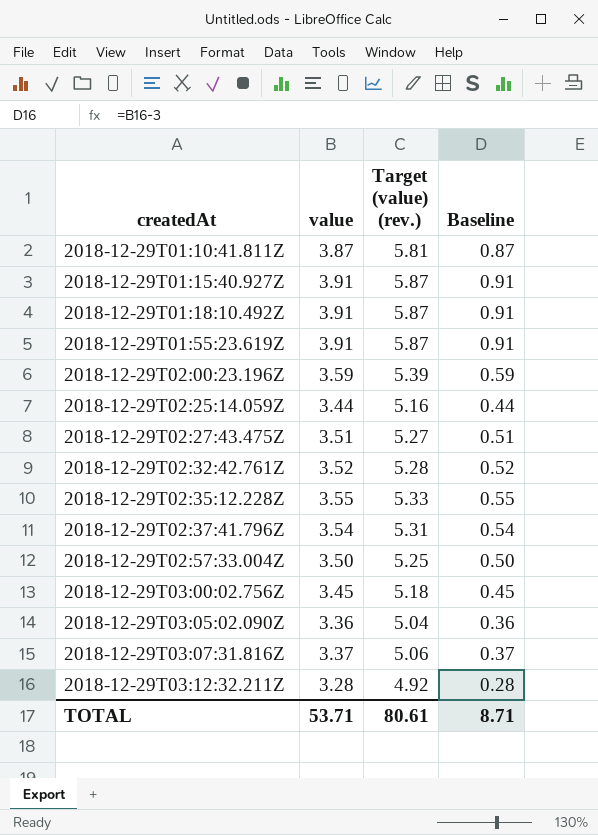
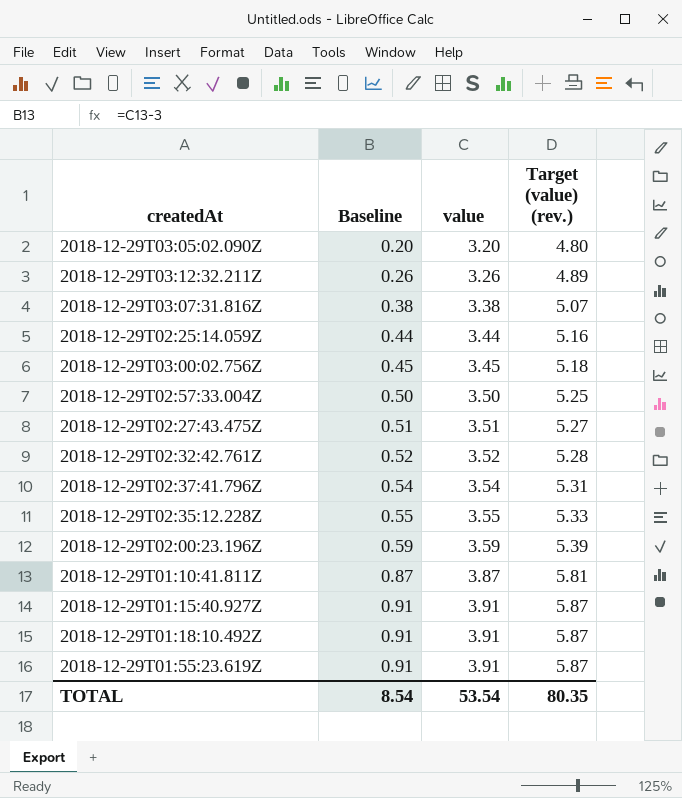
row order: createdAt ascending -> Baseline ascending
column Baseline | position: 4 -> 2
2018-12-29T03:05:02.090Z | Baseline: 0.36 -> 0.20
2018-12-29T03:05:02.090Z | value: 3.36 -> 3.20
2018-12-29T03:05:02.090Z | Target (value) (rev.): 5.04 -> 4.80
2018-12-29T03:12:32.211Z | Baseline: 0.28 -> 0.26
2018-12-29T03:12:32.211Z | value: 3.28 -> 3.26
2018-12-29T03:12:32.211Z | Target (value) (rev.): 4.92 -> 4.89
2018-12-29T03:07:31.816Z | Baseline: 0.37 -> 0.38
2018-12-29T03:07:31.816Z | value: 3.37 -> 3.38
2018-12-29T03:07:31.816Z | Target (value) (rev.): 5.06 -> 5.07
TOTAL | Baseline: 8.71 -> 8.54
TOTAL | value: 53.71 -> 53.54
TOTAL | Target (value) (rev.): 80.61 -> 80.35

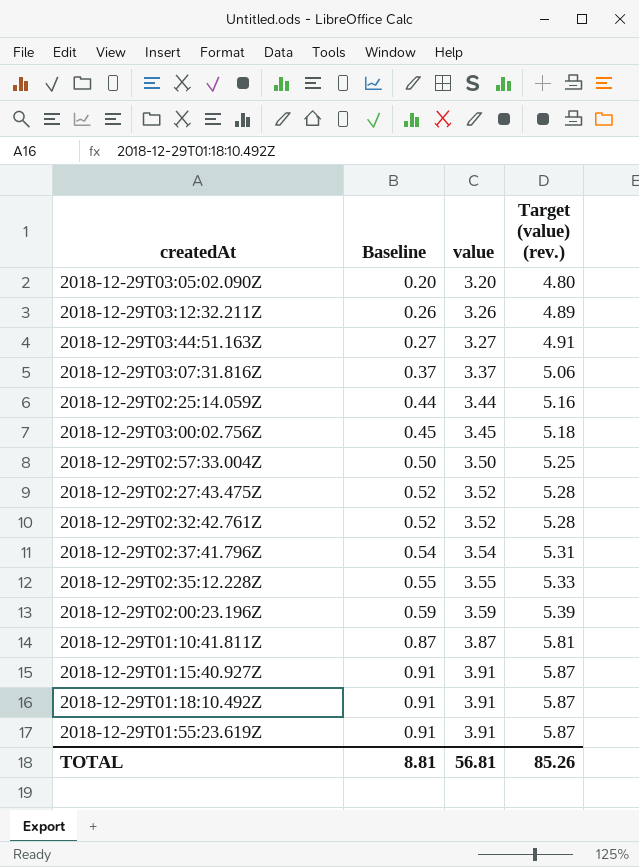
row 2018-12-29T03:44:51.163Z: none -> 0.27 | 3.27 | 4.91
2018-12-29T03:07:31.816Z | Baseline: 0.38 -> 0.37
2018-12-29T03:07:31.816Z | value: 3.38 -> 3.37
2018-12-29T03:07:31.816Z | Target (value) (rev.): 5.07 -> 5.06
2018-12-29T02:27:43.475Z | Baseline: 0.51 -> 0.52
2018-12-29T02:27:43.475Z | value: 3.51 -> 3.52
2018-12-29T02:27:43.475Z | Target (value) (rev.): 5.27 -> 5.28
TOTAL | Baseline: 8.54 -> 8.81
TOTAL | value: 53.54 -> 56.81
TOTAL | Target (value) (rev.): 80.35 -> 85.26

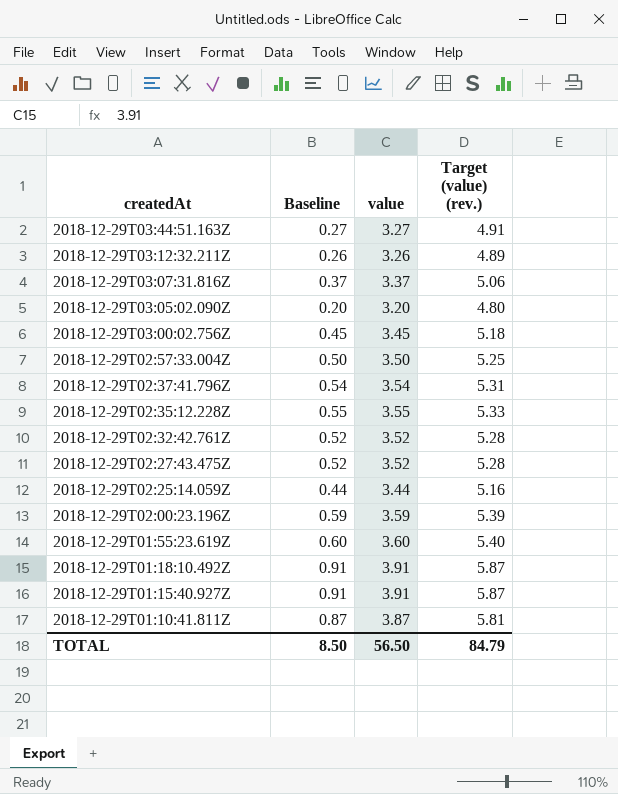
row order: Baseline ascending -> createdAt descending
2018-12-29T01:55:23.619Z | Baseline: 0.91 -> 0.60
2018-12-29T01:55:23.619Z | value: 3.91 -> 3.60
2018-12-29T01:55:23.619Z | Target (value) (rev.): 5.87 -> 5.40
TOTAL | Baseline: 8.81 -> 8.50
TOTAL | value: 56.81 -> 56.50
TOTAL | Target (value) (rev.): 85.26 -> 84.79

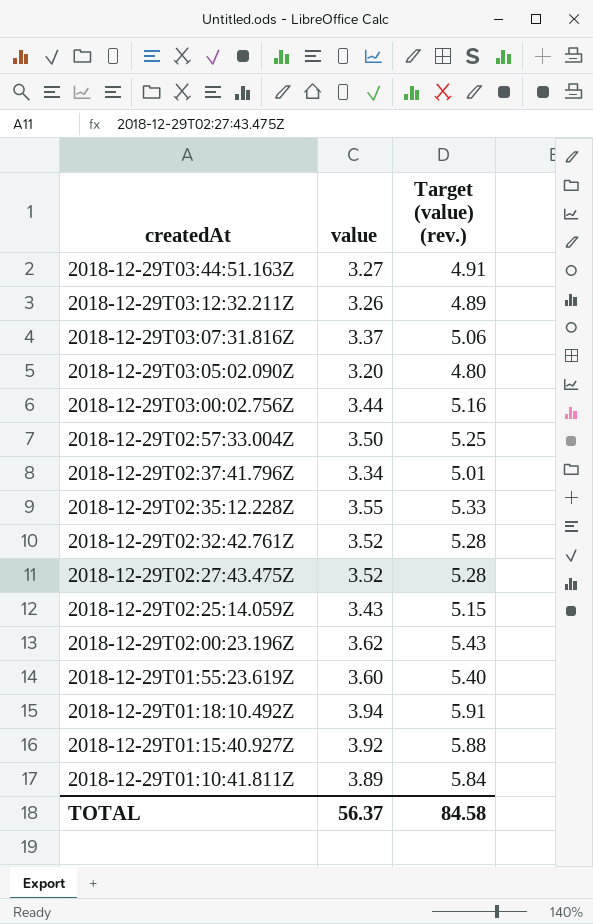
column Baseline | formula: [value] - 3 -> none
2018-12-29T03:00:02.756Z | value: 3.45 -> 3.44
2018-12-29T03:00:02.756Z | Target (value) (rev.): 5.18 -> 5.16
2018-12-29T02:37:41.796Z | value: 3.54 -> 3.34
2018-12-29T02:37:41.796Z | Target (value) (rev.): 5.31 -> 5.01
2018-12-29T02:25:14.059Z | value: 3.44 -> 3.43
2018-12-29T02:25:14.059Z | Target (value) (rev.): 5.16 -> 5.15
2018-12-29T02:00:23.196Z | value: 3.59 -> 3.62
2018-12-29T02:00:23.196Z | Target (value) (rev.): 5.39 -> 5.43
2018-12-29T01:18:10.492Z | value: 3.91 -> 3.94
2018-12-29T01:18:10.492Z | Target (value) (rev.): 5.87 -> 5.91
2018-12-29T01:15:40.927Z | value: 3.91 -> 3.92
2018-12-29T01:15:40.927Z | Target (value) (rev.): 5.87 -> 5.88
2018-12-29T01:10:41.811Z | value: 3.87 -> 3.89
2018-12-29T01:10:41.811Z | Target (value) (rev.): 5.81 -> 5.84
TOTAL | value: 56.50 -> 56.37
TOTAL | Target (value) (rev.): 84.79 -> 84.58

